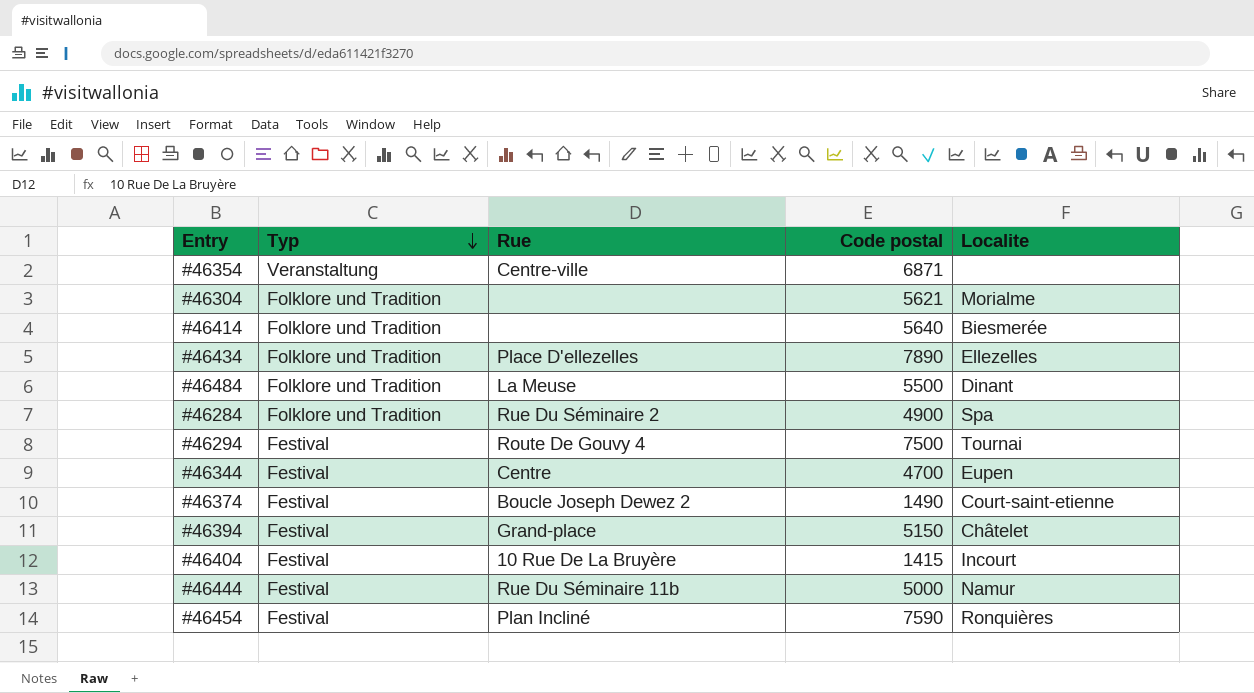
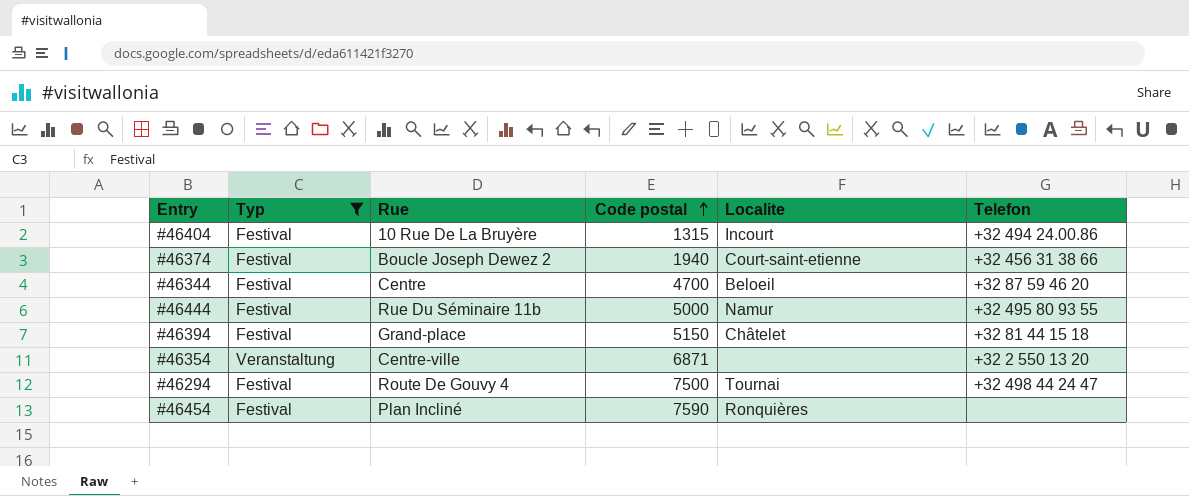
filter: none -> Typ != Folklore und Tradition
row order: Typ descending -> Code postal ascending
column Telefon | position: none -> 6
#46404 | Code postal: 1415 -> 1315
#46374 | Code postal: 1490 -> 1940
#46344 | Localite: Eupen -> Beloeil

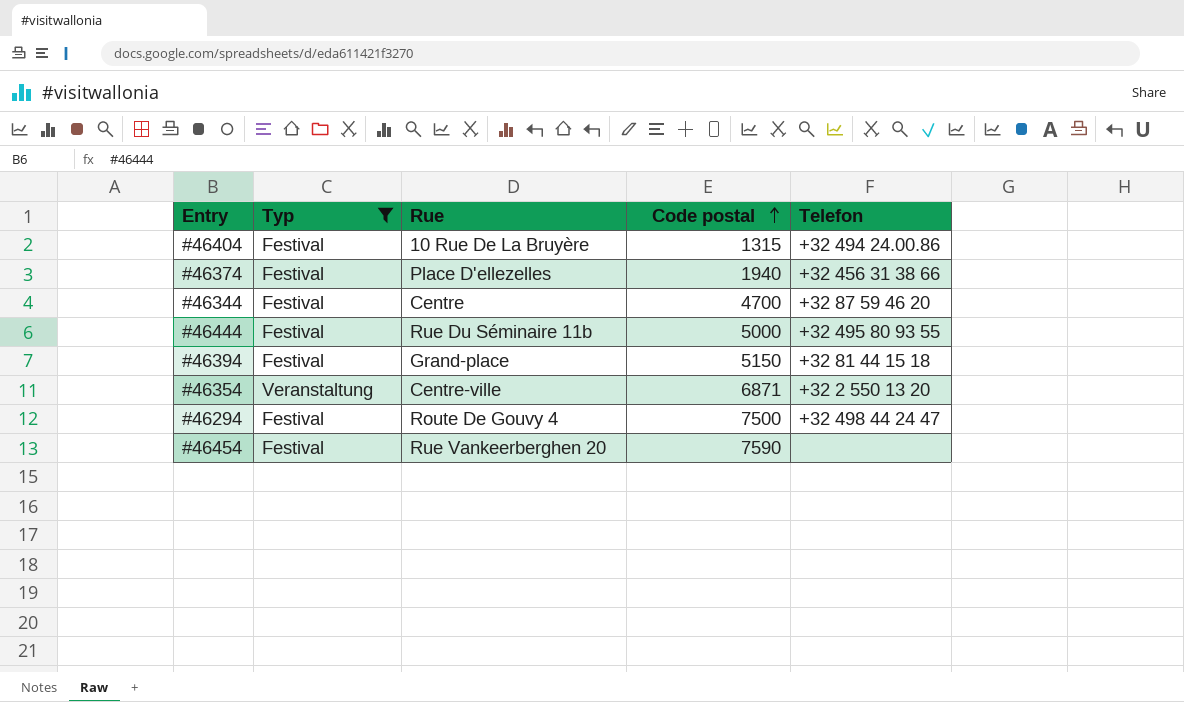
column Localite | position: 5 -> none
#46374 | Rue: Boucle Joseph Dewez 2 -> Place D'ellezelles
#46454 | Rue: Plan Incliné -> Rue Vankeerberghen 20

